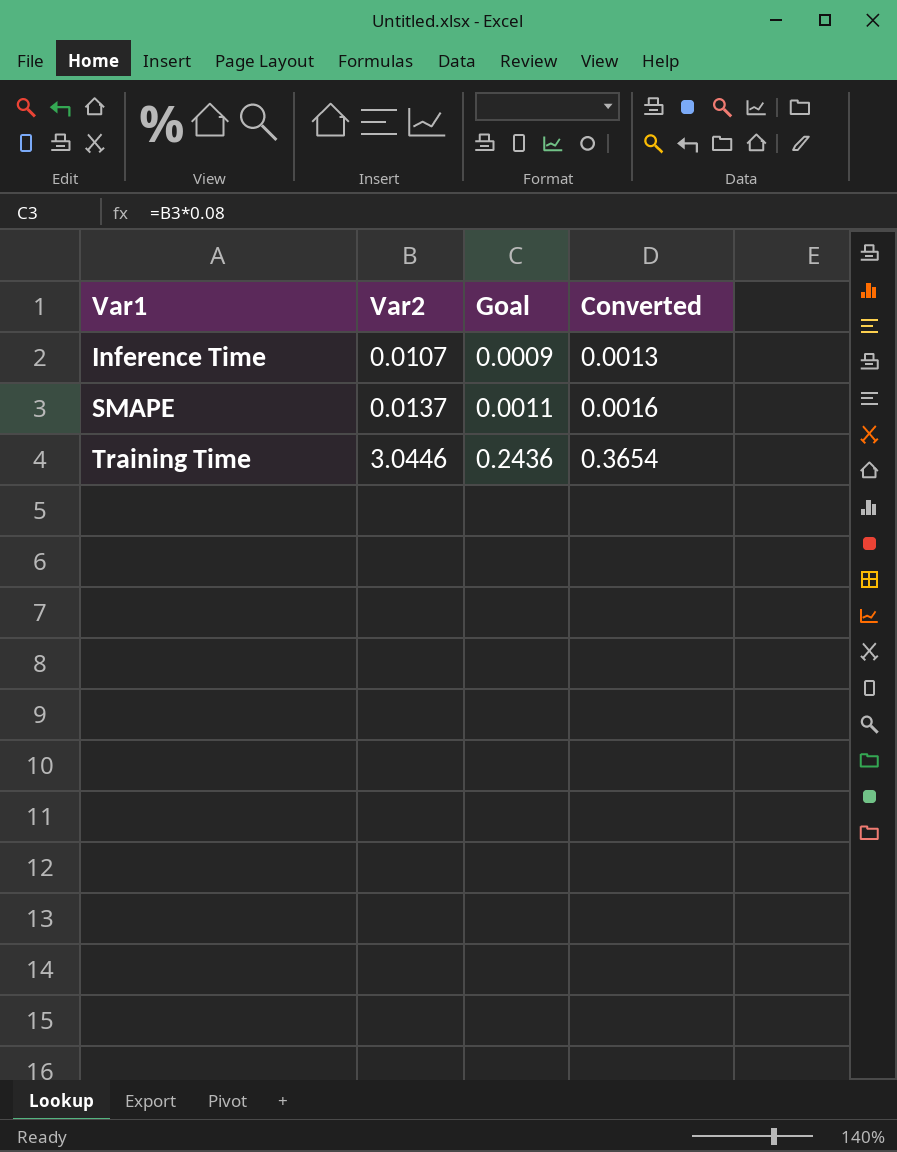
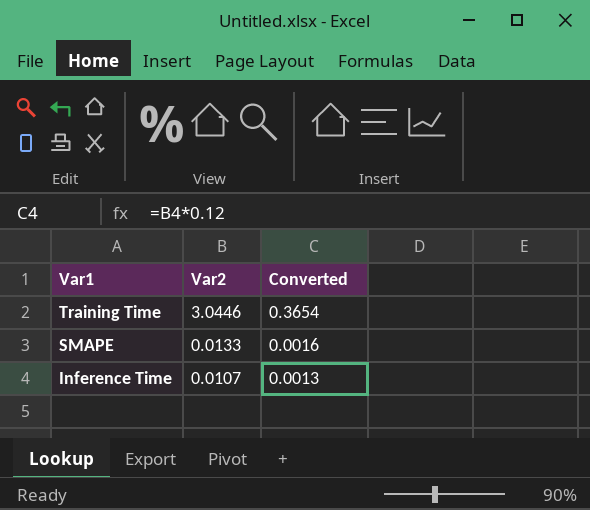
row order: Var1 ascending -> Var1 descending
column Goal | formula: [Var2] * 0.08 -> none
SMAPE | Var2: 0.0137 -> 0.0133

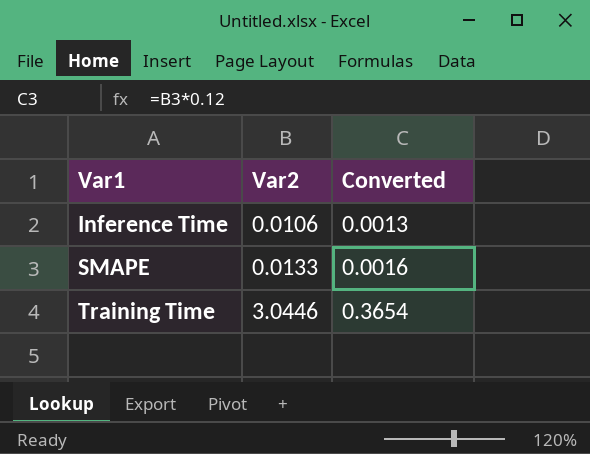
row order: Var1 descending -> Var1 ascending
Inference Time | Var2: 0.0107 -> 0.0106

